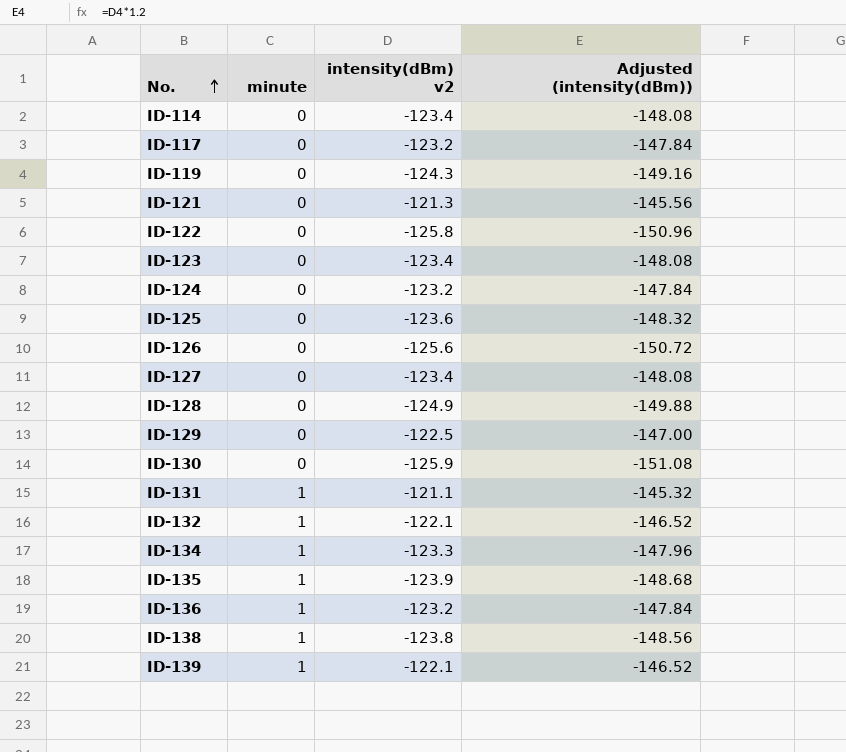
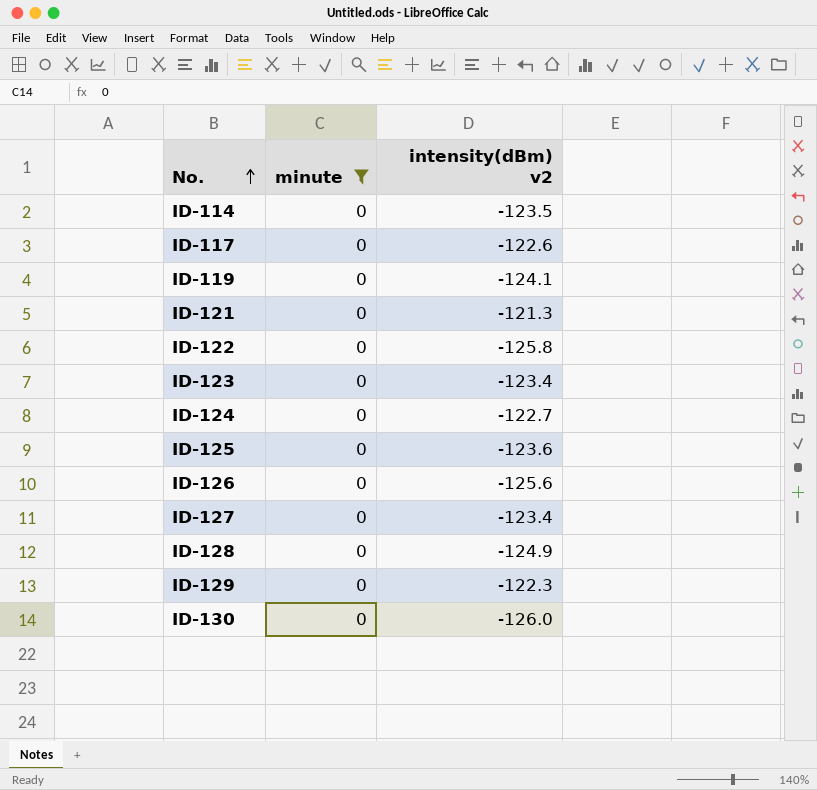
filter: none -> minute = 0
column Adjusted (intensity(dBm)) | formula: [intensity(dBm) v2] * 1.2 -> none
ID-114 | intensity(dBm) v2: -123.4 -> -123.5
ID-117 | intensity(dBm) v2: -123.2 -> -122.6
ID-119 | intensity(dBm) v2: -124.3 -> -124.1
ID-124 | intensity(dBm) v2: -123.2 -> -122.7
ID-129 | intensity(dBm) v2: -122.5 -> -122.3
ID-130 | intensity(dBm) v2: -125.9 -> -126.0

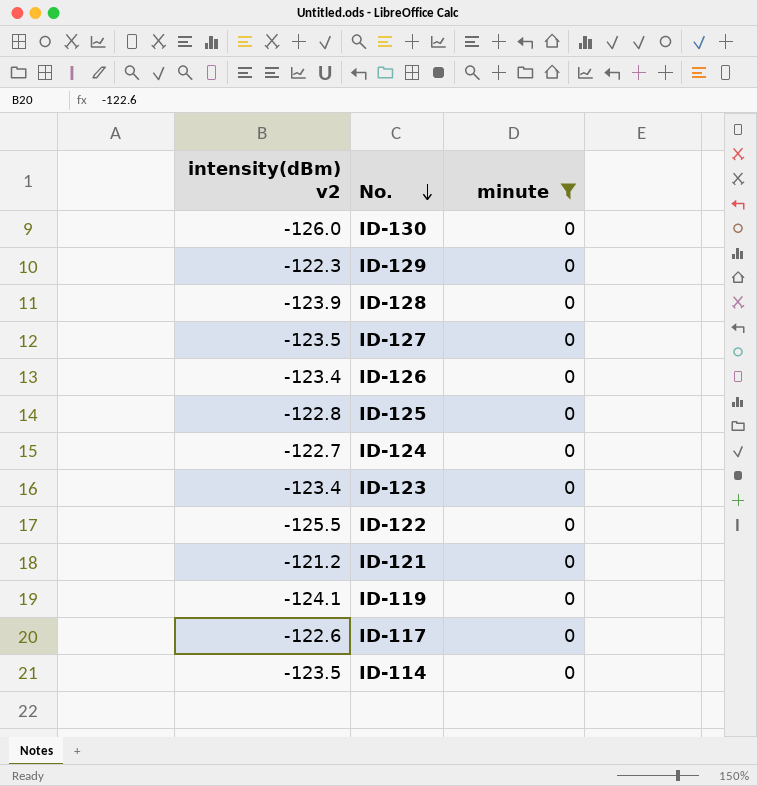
row order: No. ascending -> No. descending
column intensity(dBm) v2 | position: 3 -> 1
ID-128 | intensity(dBm) v2: -124.9 -> -123.9
ID-127 | intensity(dBm) v2: -123.4 -> -123.5
ID-126 | intensity(dBm) v2: -125.6 -> -123.4
ID-125 | intensity(dBm) v2: -123.6 -> -122.8
ID-122 | intensity(dBm) v2: -125.8 -> -125.5
ID-121 | intensity(dBm) v2: -121.3 -> -121.2

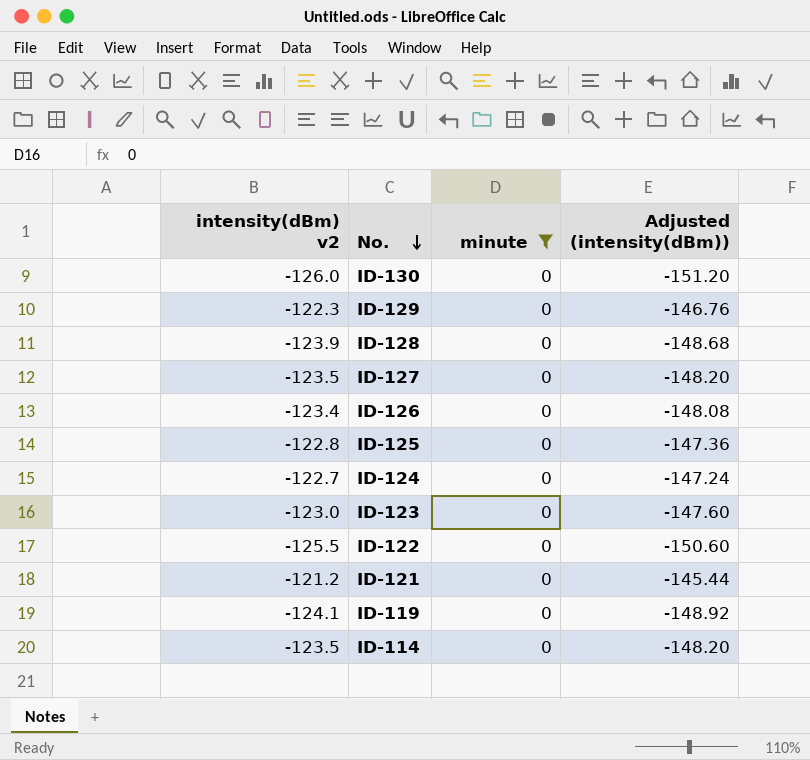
column Adjusted (intensity(dBm)) | formula: none -> [intensity(dBm) v2] * 1.2
row ID-117: -122.6 | 0 -> none
ID-123 | intensity(dBm) v2: -123.4 -> -123.0

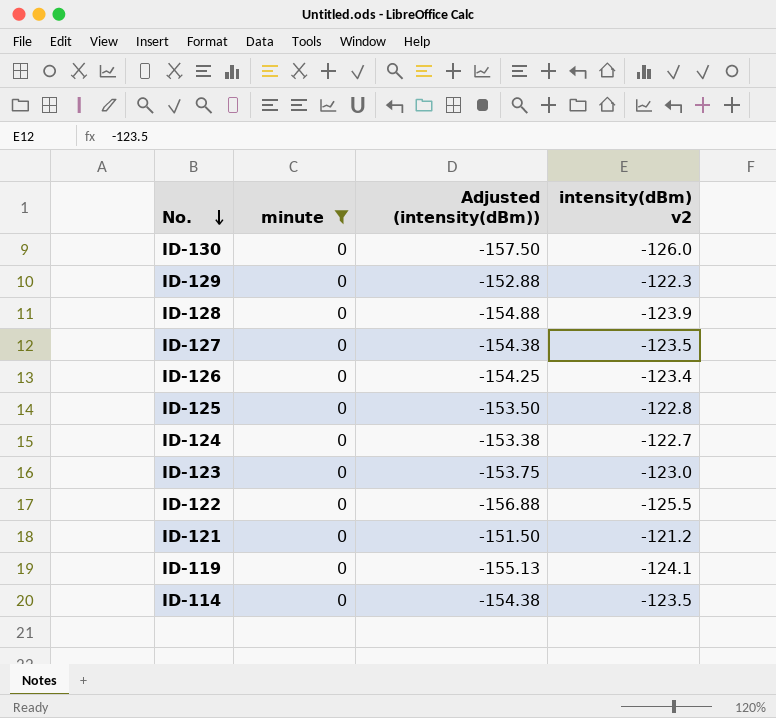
column Adjusted (intensity(dBm)) | formula: [intensity(dBm) v2] * 1.2 -> [intensity(dBm) v2] * 1.25
column intensity(dBm) v2 | position: 1 -> 4

